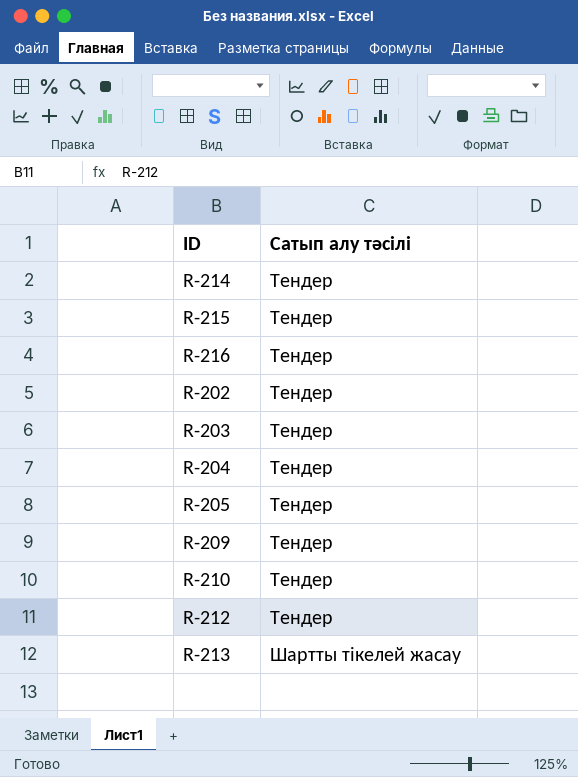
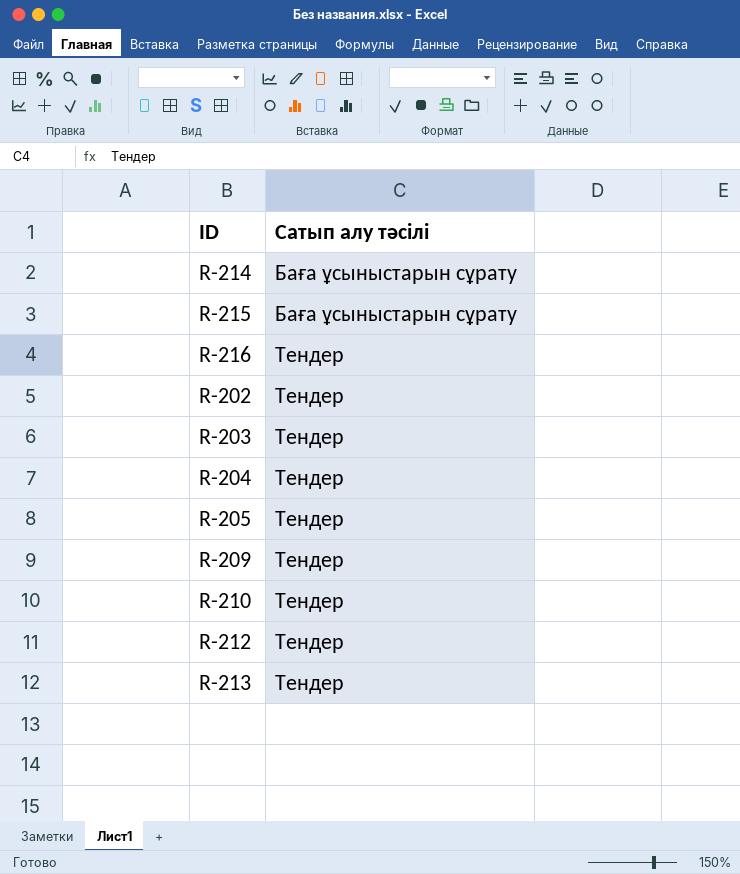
R-214 | Сатып алу тәсілі: Тендер -> Баға ұсыныстарын сұрату
R-215 | Сатып алу тәсілі: Тендер -> Баға ұсыныстарын сұрату
R-213 | Сатып алу тәсілі: Шартты тікелей жасау -> Тендер

